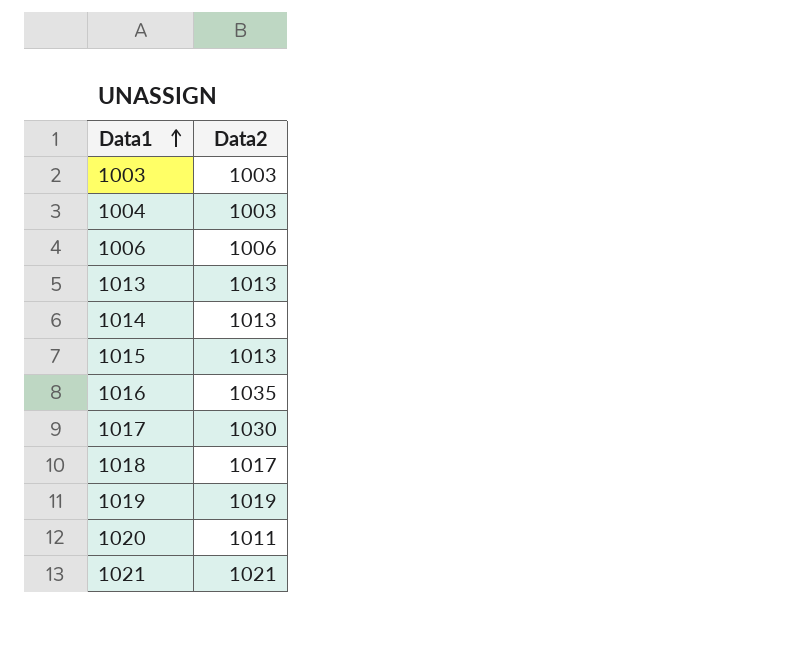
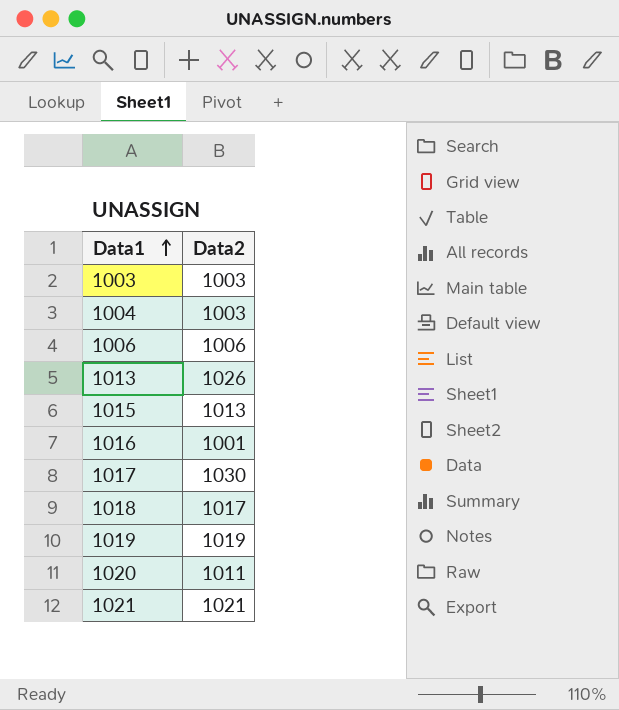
row 1014: 1013 -> none
1013 | Data2: 1013 -> 1026
1016 | Data2: 1035 -> 1001

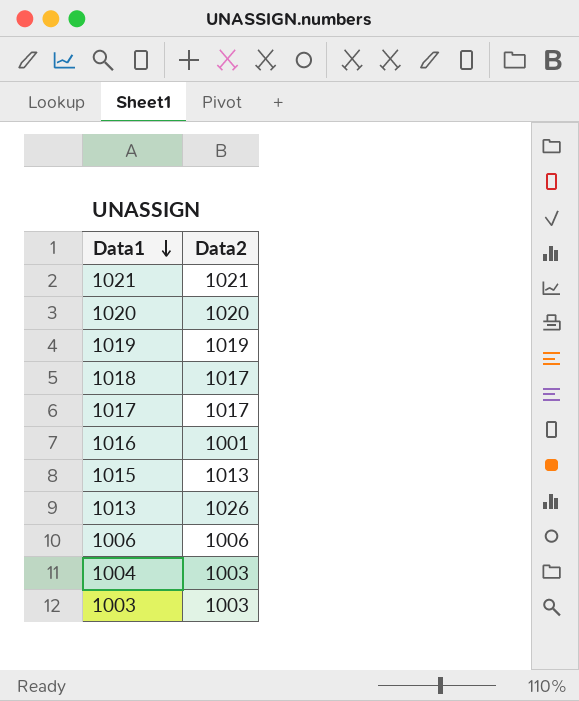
row order: Data1 ascending -> Data1 descending
1020 | Data2: 1011 -> 1020
1017 | Data2: 1030 -> 1017

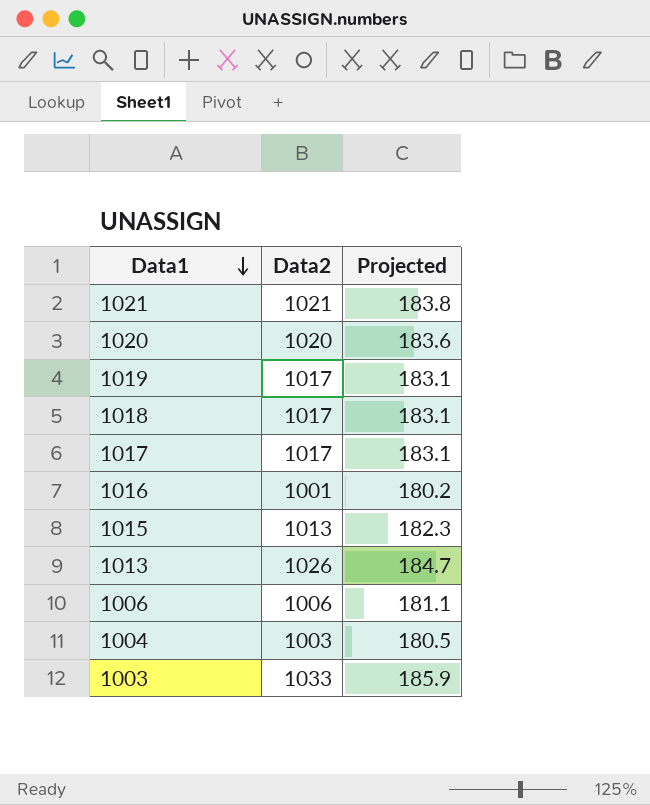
column Projected | formula: none -> [Data2] * 0.18
1019 | Data2: 1019 -> 1017
1003 | Data2: 1003 -> 1033

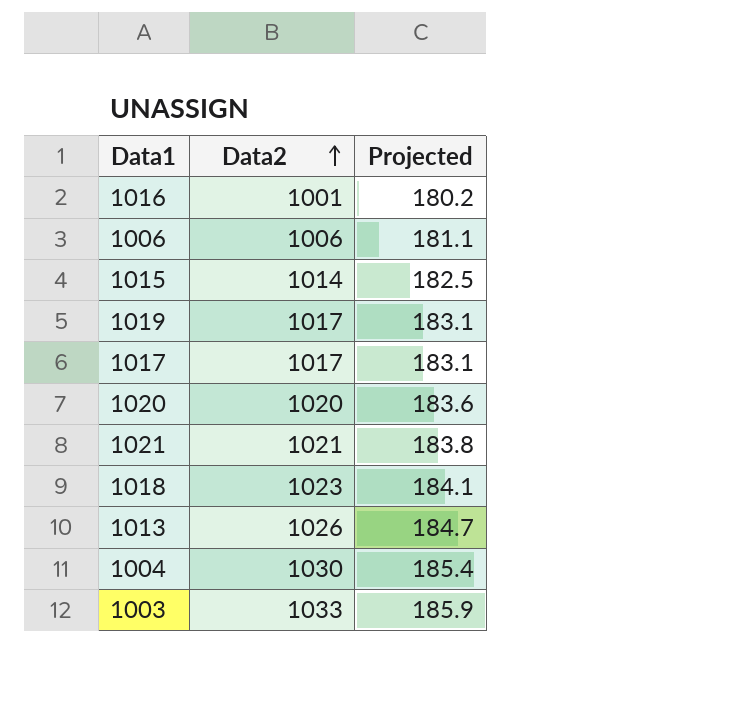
row order: Data1 descending -> Data2 ascending
1015 | Data2: 1013 -> 1014
1015 | Projected: 182.3 -> 182.5
1018 | Data2: 1017 -> 1023
1018 | Projected: 183.1 -> 184.1
1004 | Data2: 1003 -> 1030
1004 | Projected: 180.5 -> 185.4

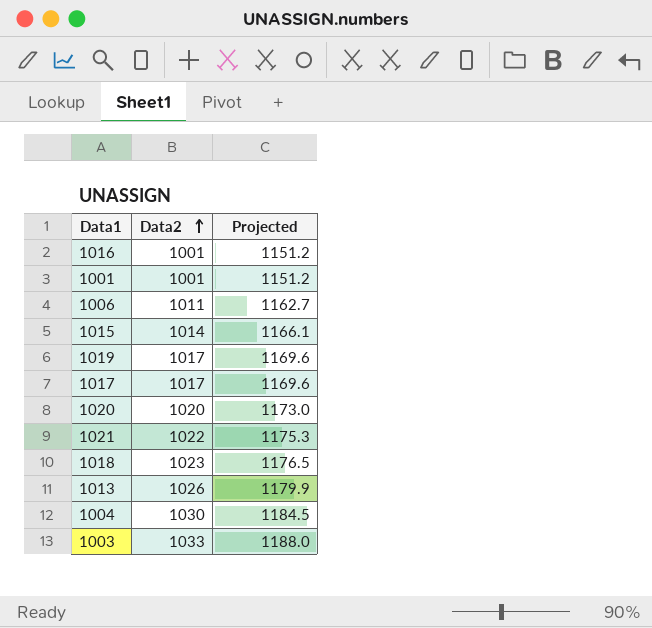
column Projected | formula: [Data2] * 0.18 -> [Data2] * 1.15
row 1001: none -> 1001 | 1151.2
1006 | Data2: 1006 -> 1011
1021 | Data2: 1021 -> 1022

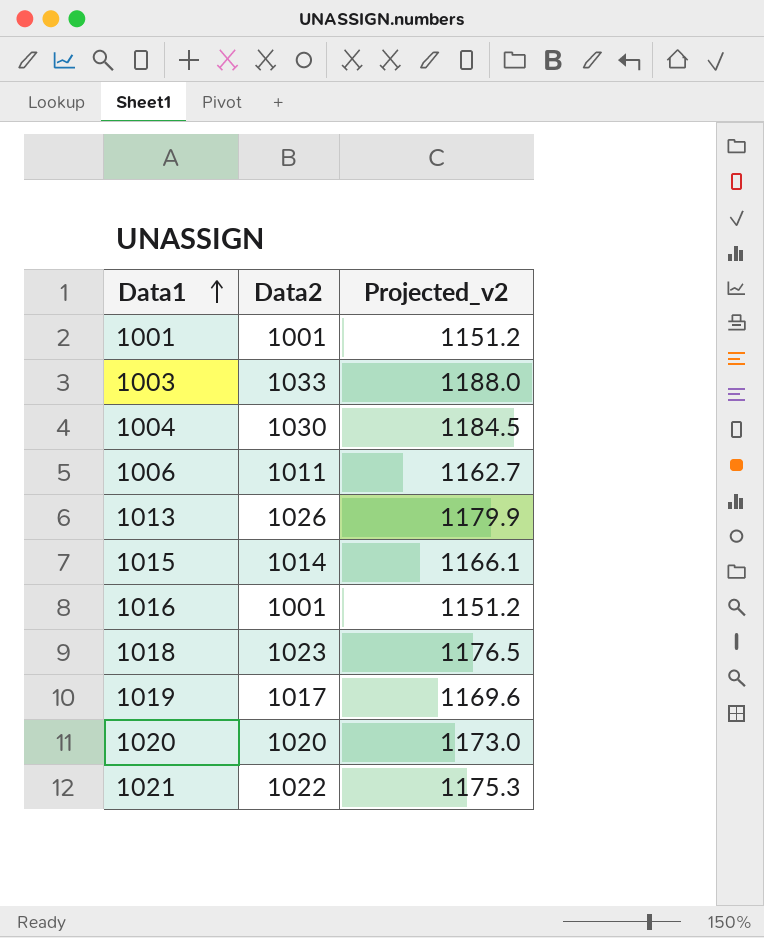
row order: Data2 ascending -> Data1 ascending
column name: Projected -> Projected_v2
row 1017: 1017 | 1169.6 -> none

